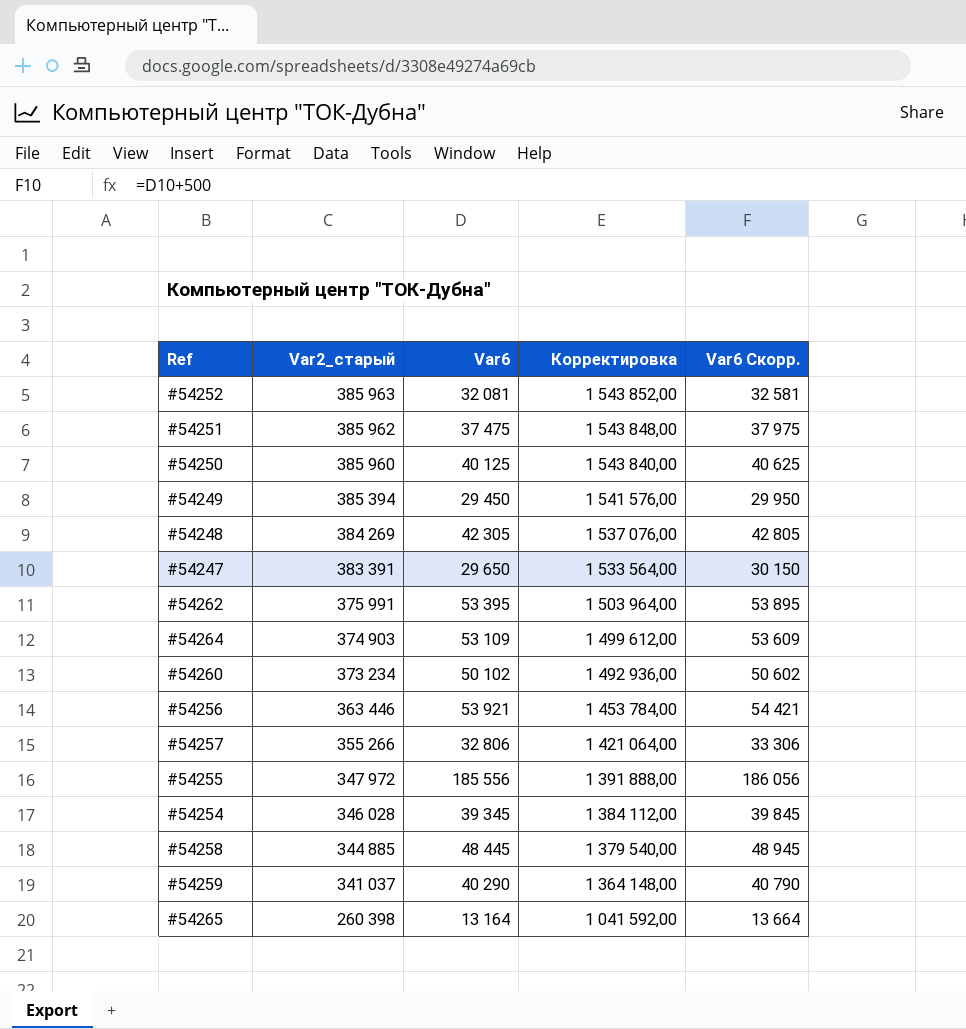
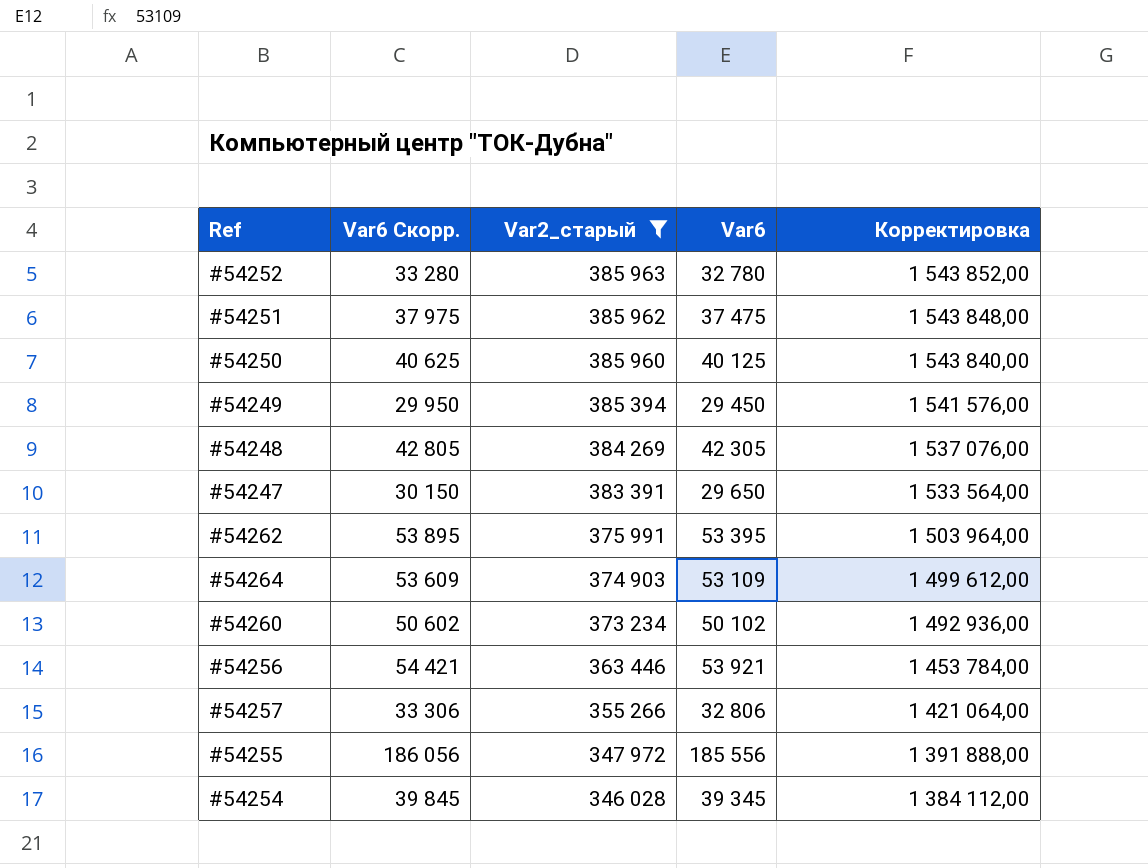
filter: none -> Var2_старый >= 346 028
column Var6 Скорр. | position: 5 -> 2
#54252 | Var6 Скорр.: 32 581 -> 33 280
#54252 | Var6: 32 081 -> 32 780

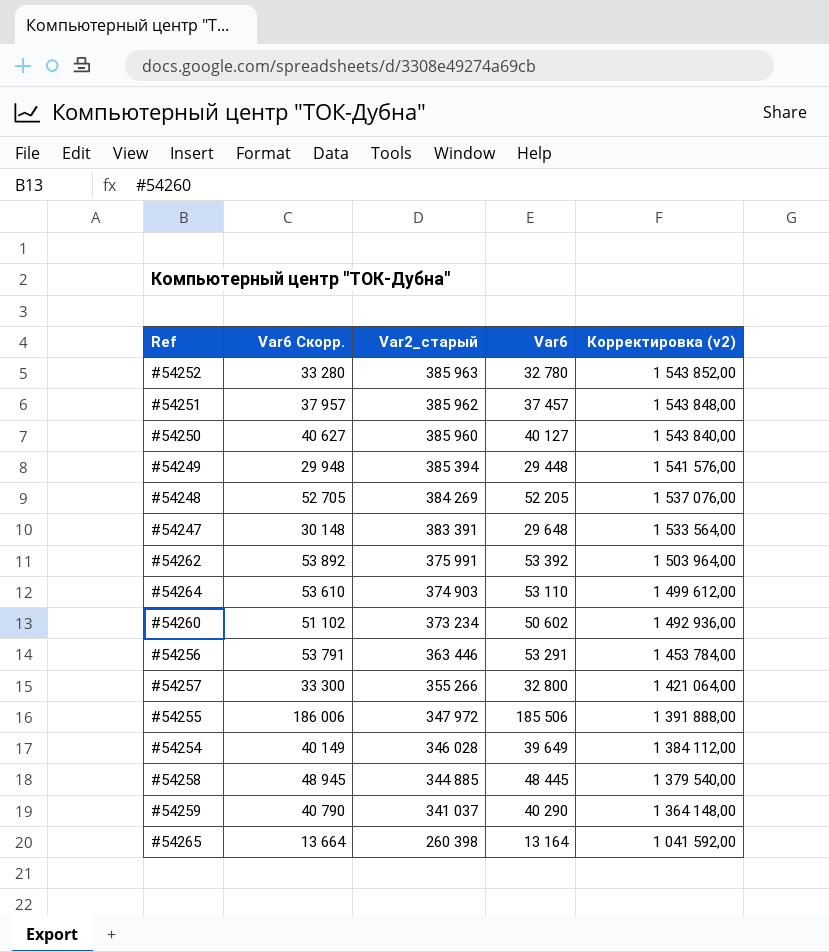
filter: Var2_старый >= 346 028 -> none
column name: Корректировка -> Корректировка (v2)
#54251 | Var6 Скорр.: 37 975 -> 37 957
#54251 | Var6: 37 475 -> 37 457
#54250 | Var6 Скорр.: 40 625 -> 40 627
#54250 | Var6: 40 125 -> 40 127
#54249 | Var6 Скорр.: 29 950 -> 29 948
#54249 | Var6: 29 450 -> 29 448
#54248 | Var6 Скорр.: 42 805 -> 52 705
#54248 | Var6: 42 305 -> 52 205
#54247 | Var6 Скорр.: 30 150 -> 30 148
#54247 | Var6: 29 650 -> 29 648
#54262 | Var6 Скорр.: 53 895 -> 53 892
#54262 | Var6: 53 395 -> 53 392
#54264 | Var6 Скорр.: 53 609 -> 53 610
#54264 | Var6: 53 109 -> 53 110
#54260 | Var6 Скорр.: 50 602 -> 51 102
#54260 | Var6: 50 102 -> 50 602
#54256 | Var6 Скорр.: 54 421 -> 53 791
#54256 | Var6: 53 921 -> 53 291
#54257 | Var6 Скорр.: 33 306 -> 33 300
#54257 | Var6: 32 806 -> 32 800
#54255 | Var6 Скорр.: 186 056 -> 186 006
#54255 | Var6: 185 556 -> 185 506
#54254 | Var6 Скорр.: 39 845 -> 40 149
#54254 | Var6: 39 345 -> 39 649

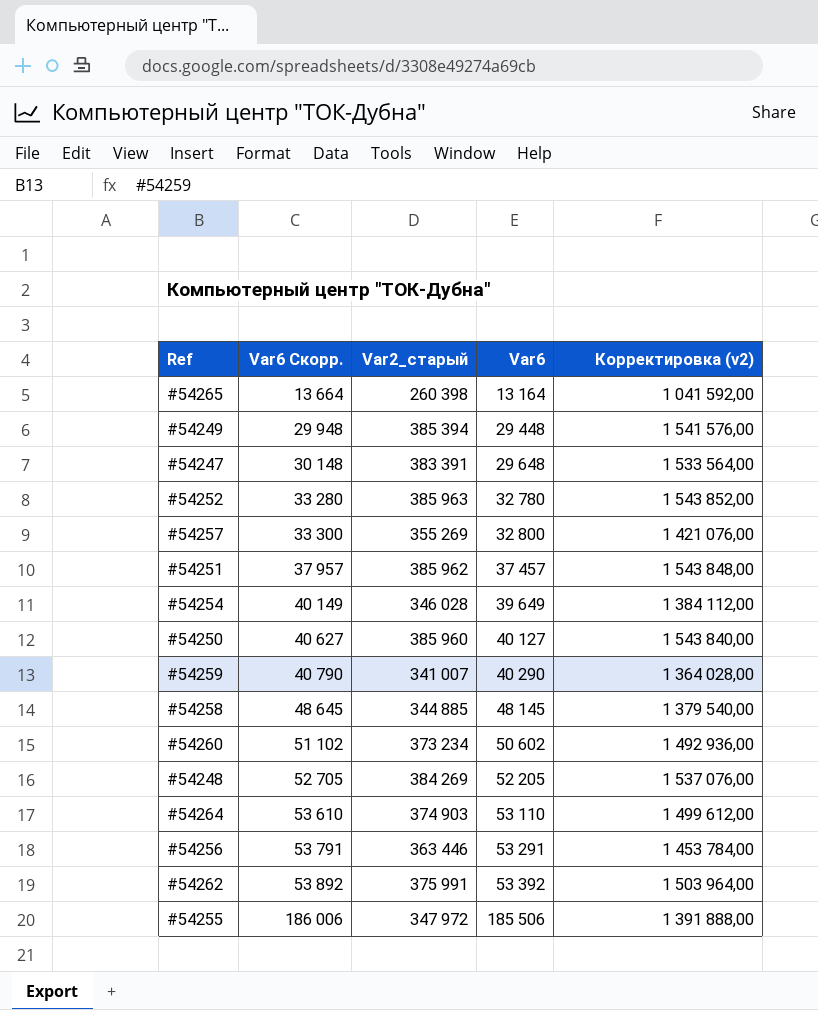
row order: Var2_старый descending -> Var6 Скорр. ascending
#54257 | Var2_старый: 355 266 -> 355 269
#54257 | Корректировка (v2): 1 421 064,00 -> 1 421 076,00
#54259 | Var2_старый: 341 037 -> 341 007
#54259 | Корректировка (v2): 1 364 148,00 -> 1 364 028,00
#54258 | Var6 Скорр.: 48 945 -> 48 645
#54258 | Var6: 48 445 -> 48 145

